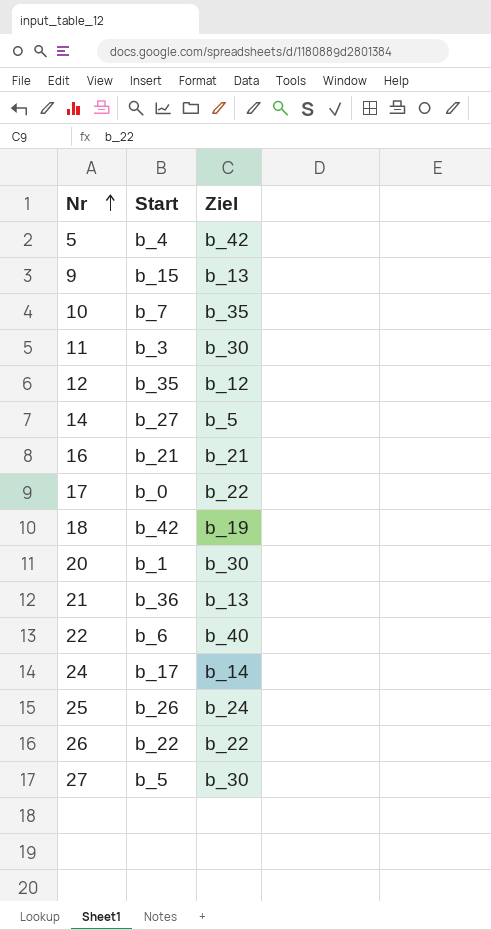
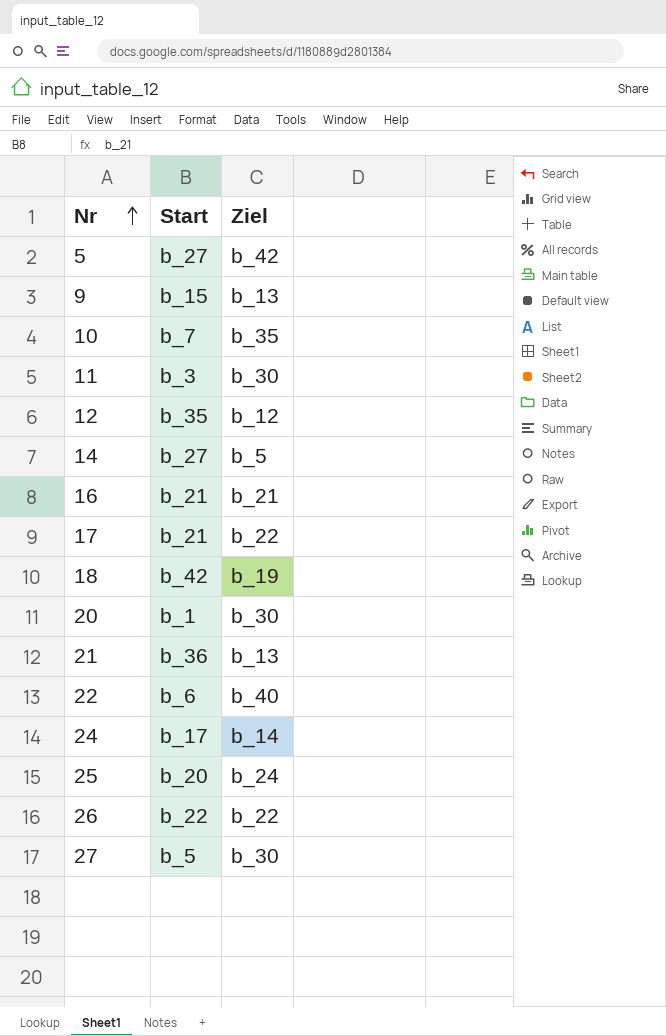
5 | Start: b_4 -> b_27
17 | Start: b_0 -> b_21
25 | Start: b_26 -> b_20

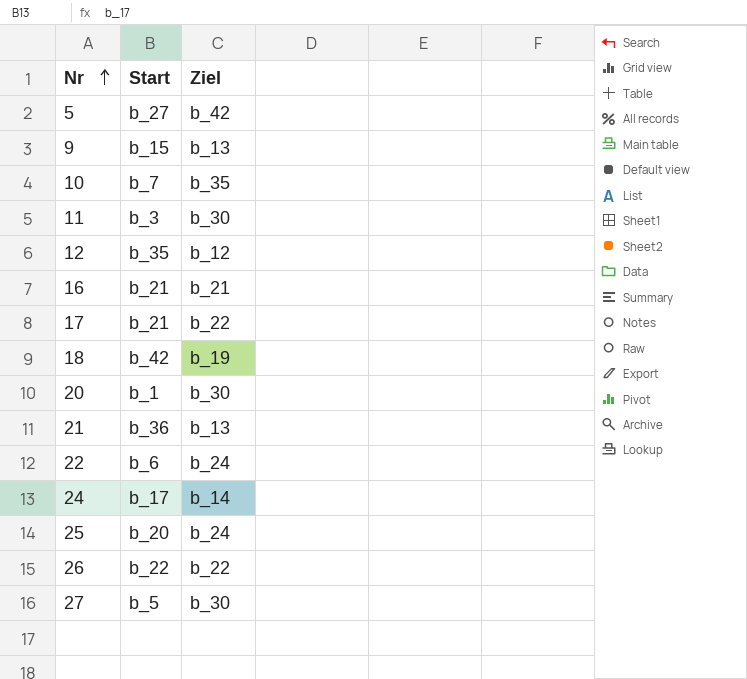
row 14: b_27 | b_5 -> none
22 | Ziel: b_40 -> b_24

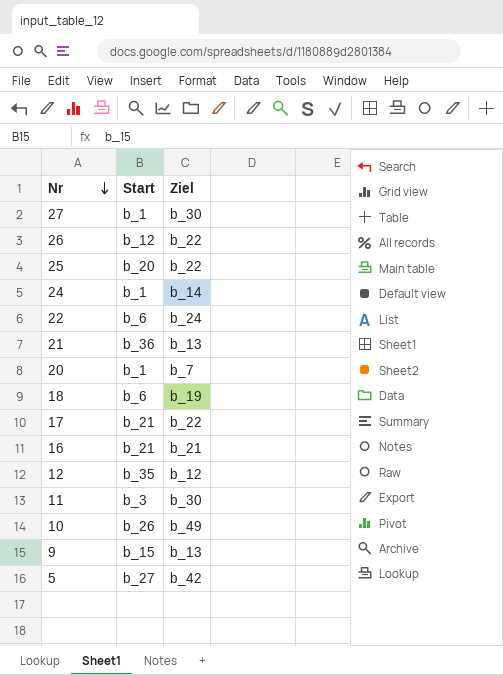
row order: Nr ascending -> Nr descending
27 | Start: b_5 -> b_1
26 | Start: b_22 -> b_12
25 | Ziel: b_24 -> b_22
24 | Start: b_17 -> b_1
20 | Ziel: b_30 -> b_7
18 | Start: b_42 -> b_6
10 | Start: b_7 -> b_26
10 | Ziel: b_35 -> b_49

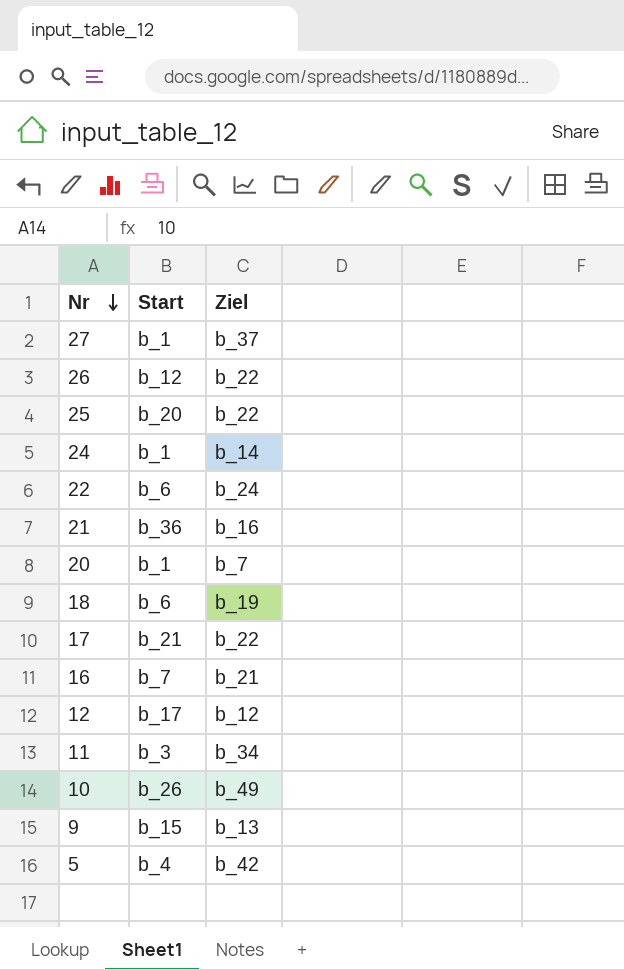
27 | Ziel: b_30 -> b_37
21 | Ziel: b_13 -> b_16
16 | Start: b_21 -> b_7
12 | Start: b_35 -> b_17
11 | Ziel: b_30 -> b_34
5 | Start: b_27 -> b_4

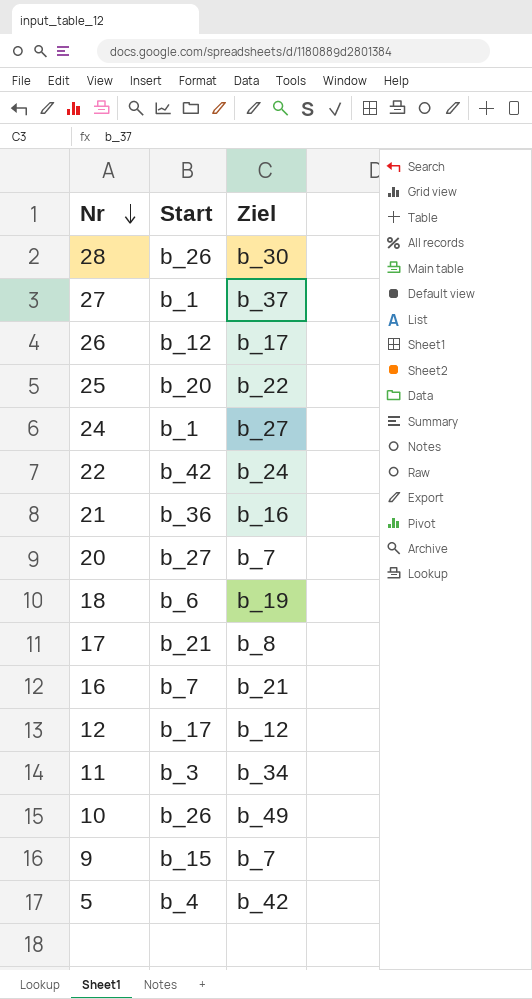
row 28: none -> b_26 | b_30
26 | Ziel: b_22 -> b_17
24 | Ziel: b_14 -> b_27
22 | Start: b_6 -> b_42
20 | Start: b_1 -> b_27
17 | Ziel: b_22 -> b_8
9 | Ziel: b_13 -> b_7

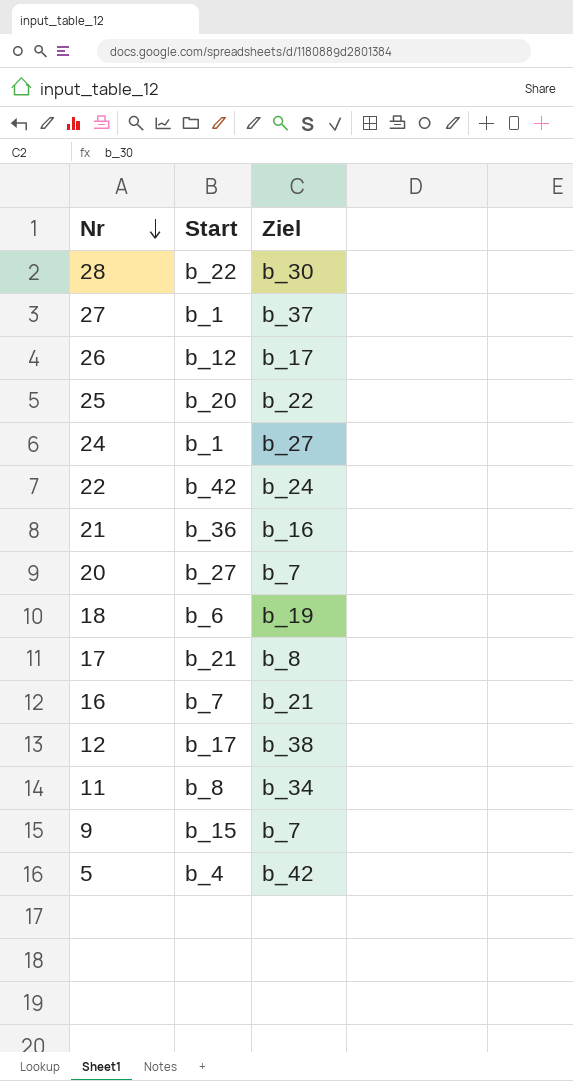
row 10: b_26 | b_49 -> none
28 | Start: b_26 -> b_22
12 | Ziel: b_12 -> b_38
11 | Start: b_3 -> b_8

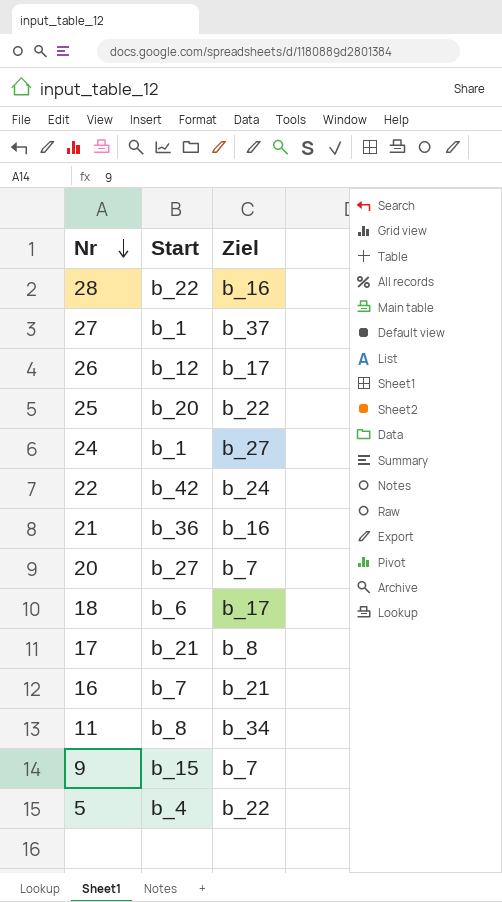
row 12: b_17 | b_38 -> none
28 | Ziel: b_30 -> b_16
18 | Ziel: b_19 -> b_17
5 | Ziel: b_42 -> b_22

